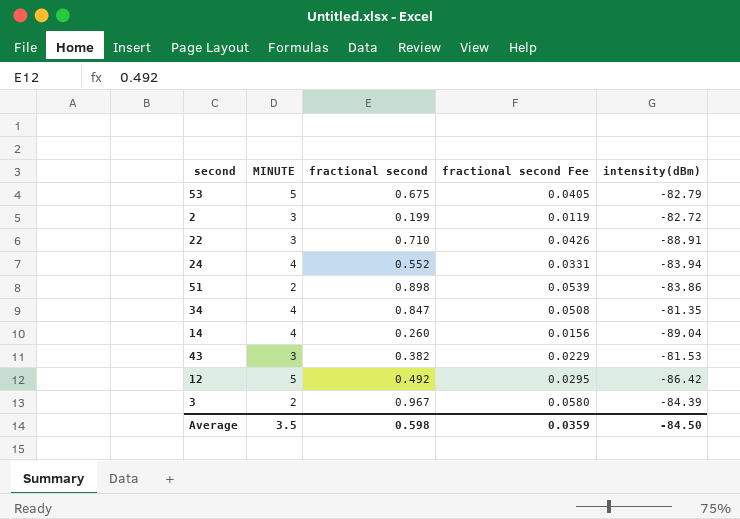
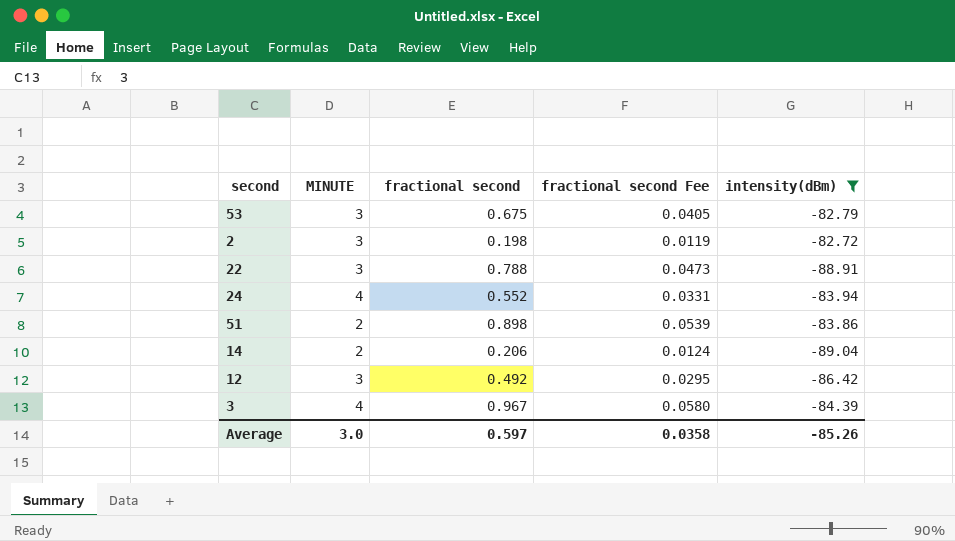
filter: none -> intensity(dBm) <= -82.72
53 | MINUTE: 5 -> 3
2 | fractional second: 0.199 -> 0.198
22 | fractional second: 0.710 -> 0.788
22 | fractional second Fee: 0.0426 -> 0.0473
14 | MINUTE: 4 -> 2
14 | fractional second: 0.260 -> 0.206
14 | fractional second Fee: 0.0156 -> 0.0124
12 | MINUTE: 5 -> 3
3 | MINUTE: 2 -> 4
Average | MINUTE: 3.5 -> 3.0
Average | fractional second: 0.598 -> 0.597
Average | fractional second Fee: 0.0359 -> 0.0358
Average | intensity(dBm): -84.50 -> -85.26

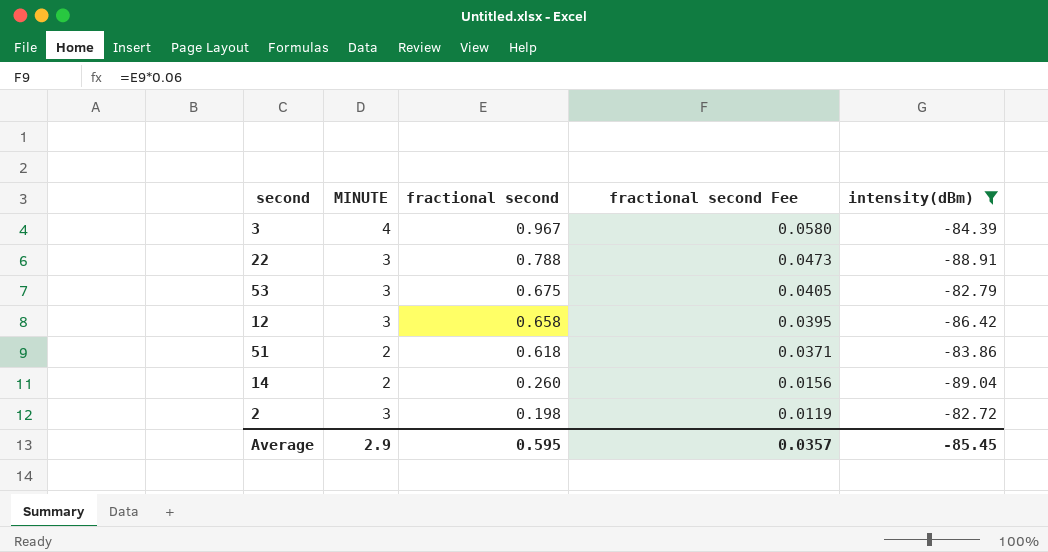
row order: none -> fractional second descending
row 24: 4 | 0.552 | 0.0331 | -83.94 -> none
12 | fractional second: 0.492 -> 0.658
12 | fractional second Fee: 0.0295 -> 0.0395
51 | fractional second: 0.898 -> 0.618
51 | fractional second Fee: 0.0539 -> 0.0371
14 | fractional second: 0.206 -> 0.260
14 | fractional second Fee: 0.0124 -> 0.0156
Average | MINUTE: 3.0 -> 2.9
Average | fractional second: 0.597 -> 0.595
Average | fractional second Fee: 0.0358 -> 0.0357
Average | intensity(dBm): -85.26 -> -85.45

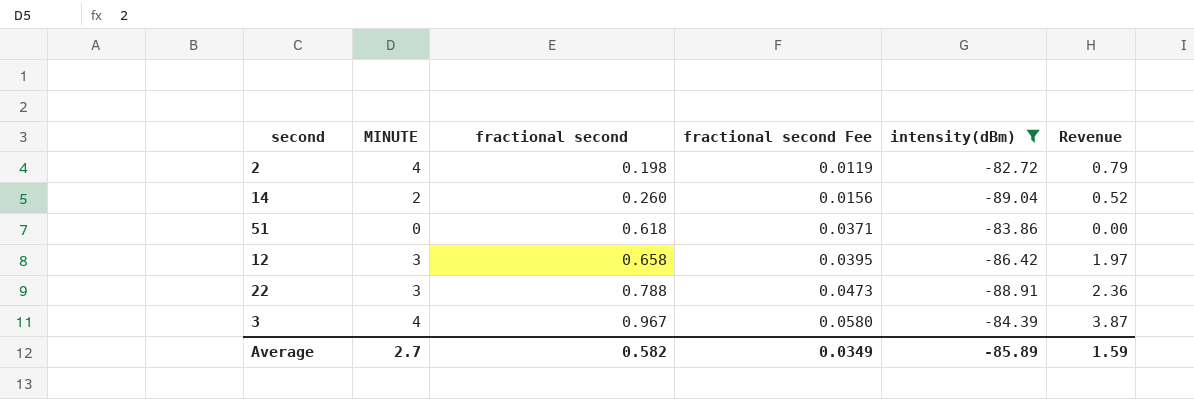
row order: fractional second descending -> fractional second ascending
column Revenue | formula: none -> [MINUTE] * [fractional second]
row 53: 3 | 0.675 | 0.0405 | -82.79 -> none
2 | MINUTE: 3 -> 4
51 | MINUTE: 2 -> 0
Average | MINUTE: 2.9 -> 2.7
Average | fractional second: 0.595 -> 0.582
Average | fractional second Fee: 0.0357 -> 0.0349
Average | intensity(dBm): -85.45 -> -85.89

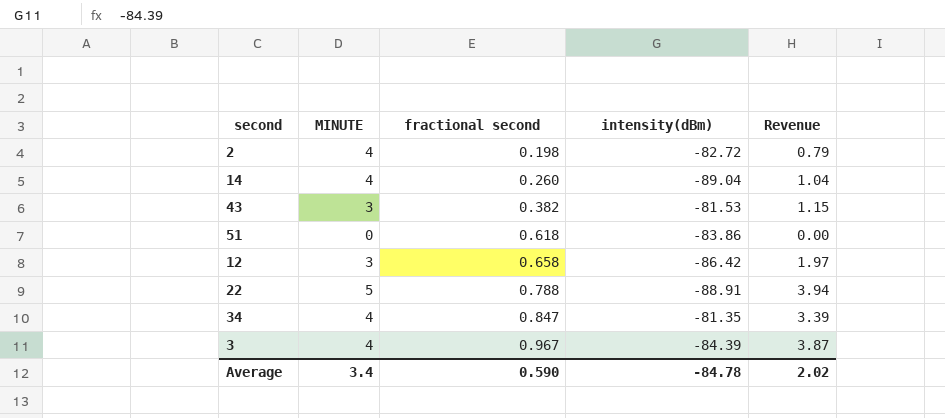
filter: intensity(dBm) <= -82.72 -> none
column fractional second Fee | formula: [fractional second] * 0.06 -> none
14 | MINUTE: 2 -> 4
14 | Revenue: 0.52 -> 1.04
22 | MINUTE: 3 -> 5
22 | Revenue: 2.36 -> 3.94
Average | MINUTE: 2.7 -> 3.4
Average | fractional second: 0.582 -> 0.590
Average | intensity(dBm): -85.89 -> -84.78
Average | Revenue: 1.59 -> 2.02

